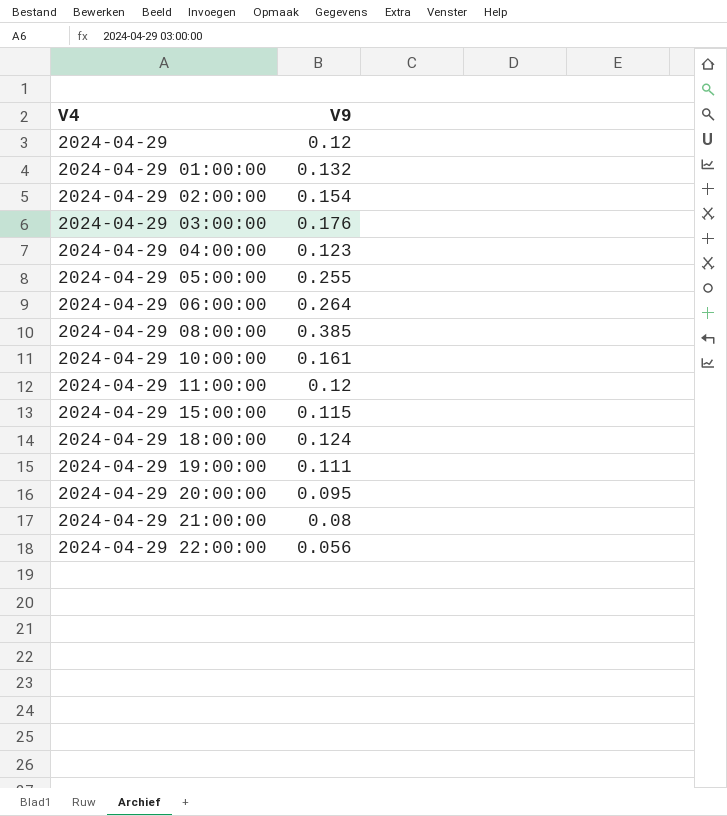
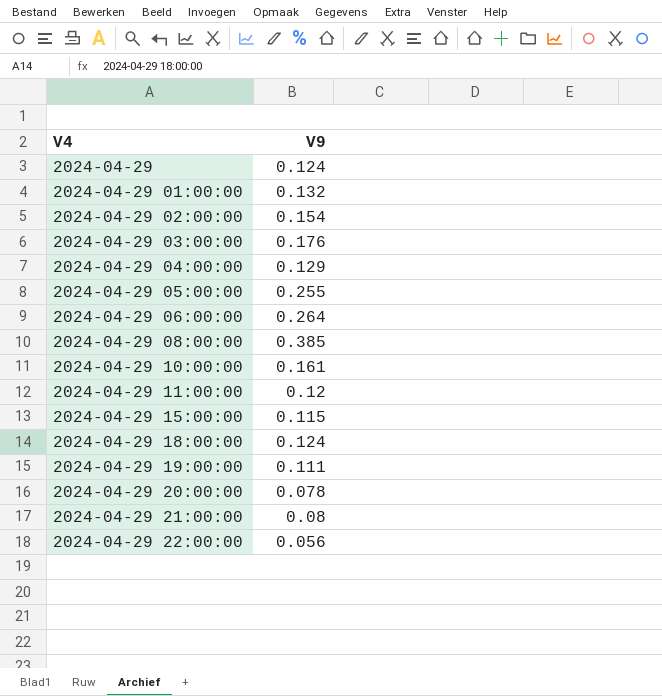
2024-04-29 | V9: 0.12 -> 0.124
2024-04-29 04:00:00 | V9: 0.123 -> 0.129
2024-04-29 20:00:00 | V9: 0.095 -> 0.078

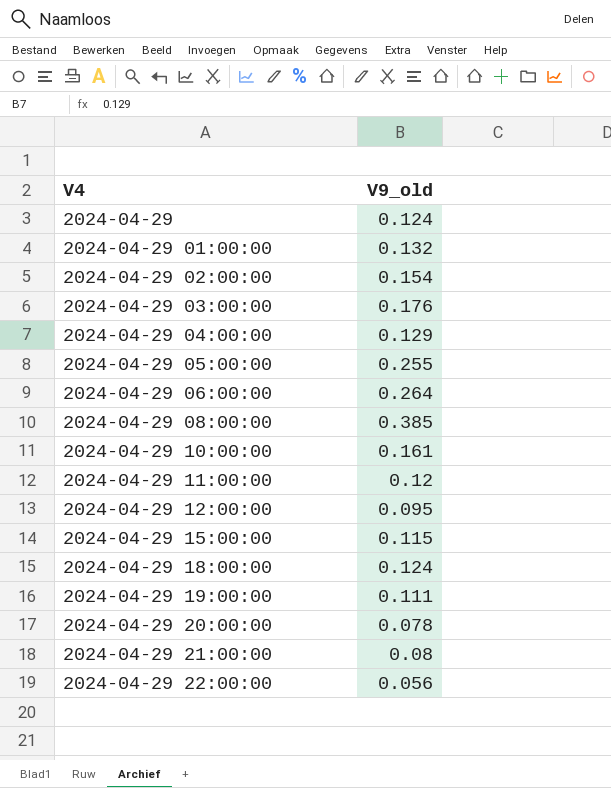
column name: V9 -> V9_old
row 2024-04-29 12:00:00: none -> 0.095

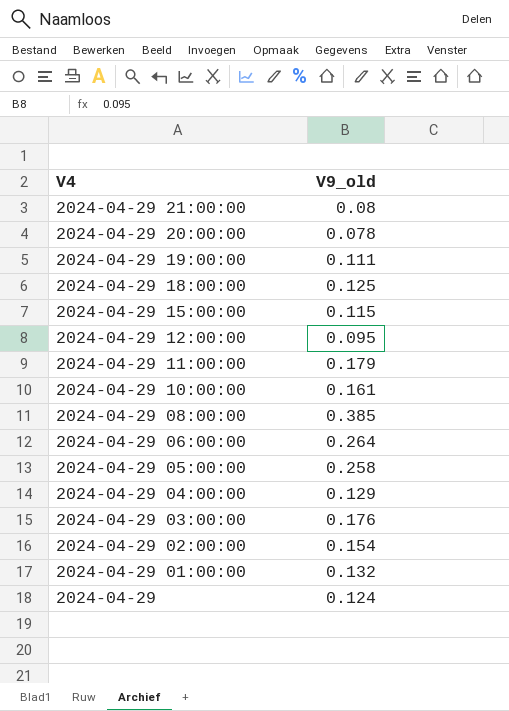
row order: V4 ascending -> V4 descending
row 2024-04-29 22:00:00: 0.056 -> none
2024-04-29 18:00:00 | V9_old: 0.124 -> 0.125
2024-04-29 11:00:00 | V9_old: 0.12 -> 0.179
2024-04-29 05:00:00 | V9_old: 0.255 -> 0.258

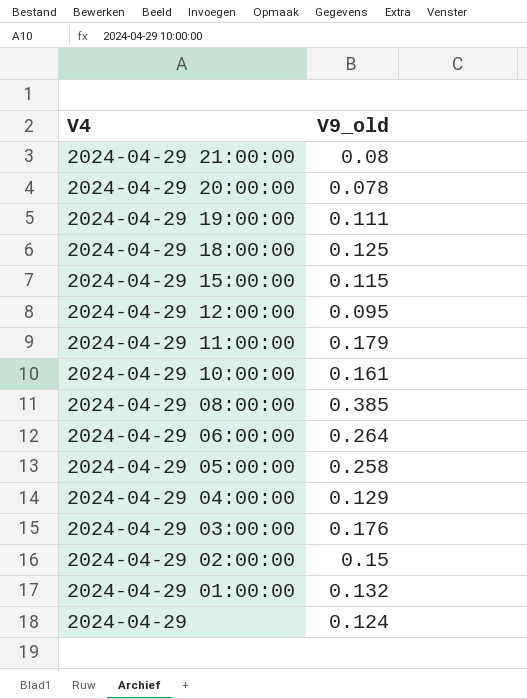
2024-04-29 02:00:00 | V9_old: 0.154 -> 0.15

